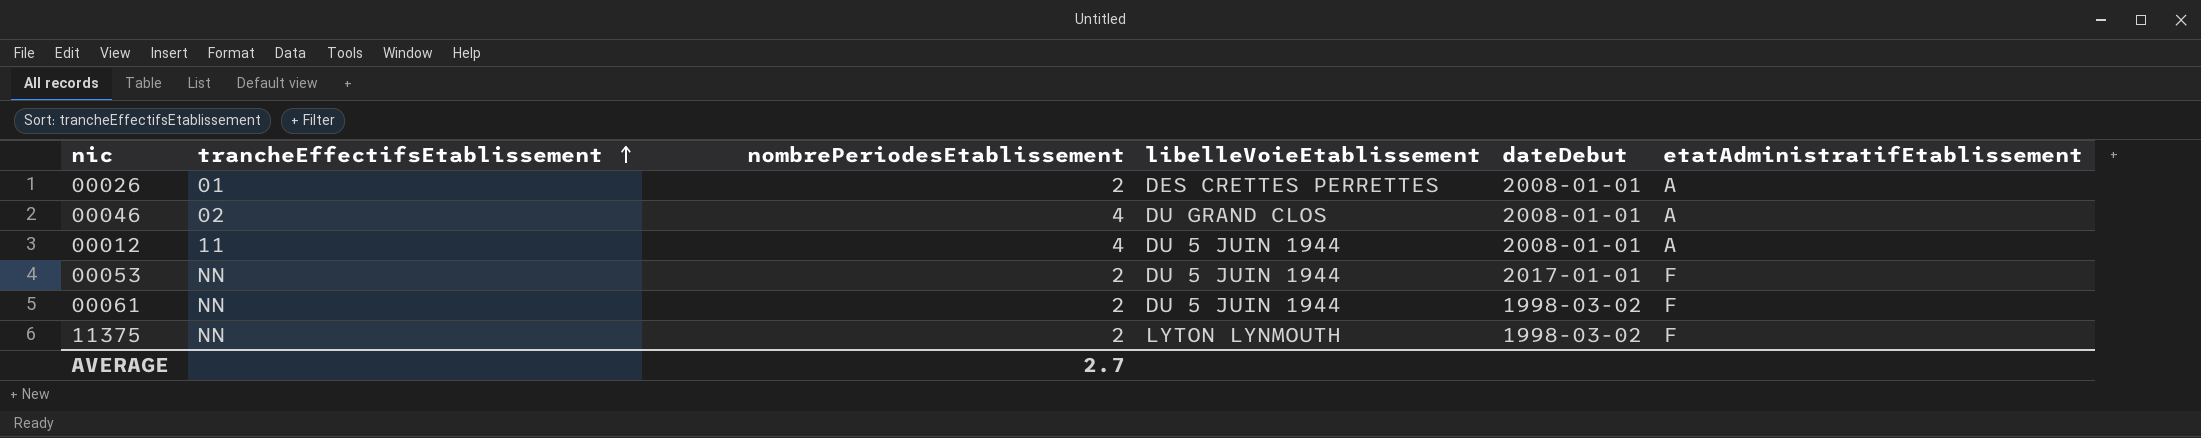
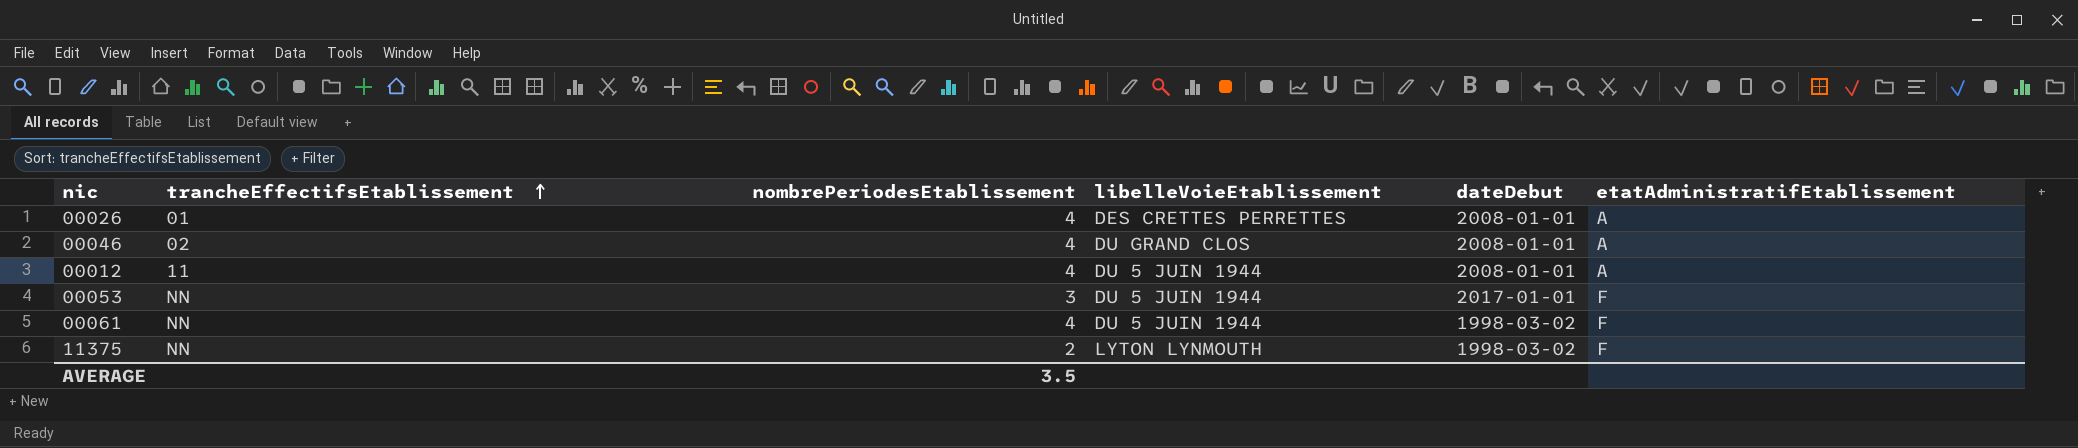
00026 | nombrePeriodesEtablissement: 2 -> 4
00053 | nombrePeriodesEtablissement: 2 -> 3
00061 | nombrePeriodesEtablissement: 2 -> 4
AVERAGE | nombrePeriodesEtablissement: 2.7 -> 3.5

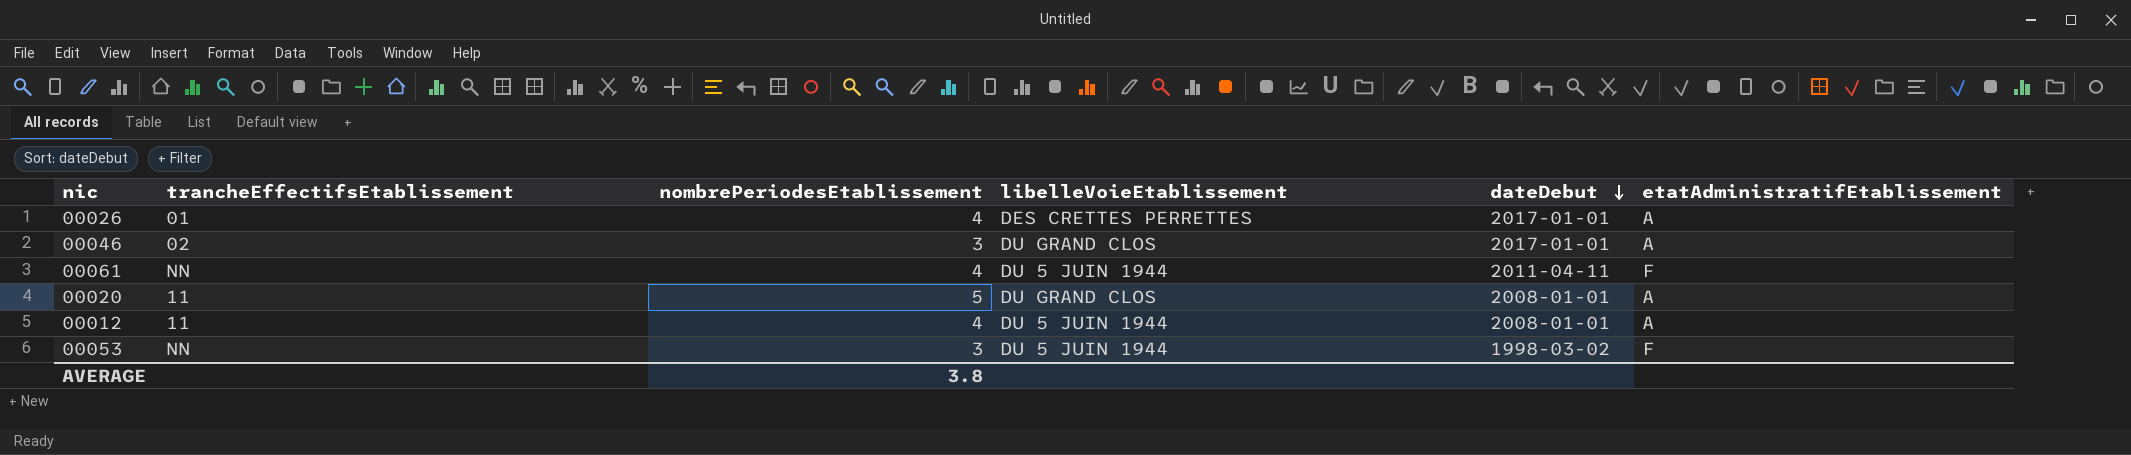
row order: trancheEffectifsEtablissement ascending -> dateDebut descending
row 11375: NN | 2 | LYTON LYNMOUTH | 1998-03-02 | F -> none
00026 | dateDebut: 2008-01-01 -> 2017-01-01
00046 | nombrePeriodesEtablissement: 4 -> 3
00046 | dateDebut: 2008-01-01 -> 2017-01-01
00061 | dateDebut: 1998-03-02 -> 2011-04-11
row 00020: none -> 11 | 5 | DU GRAND CLOS | 2008-01-01 | A
00053 | dateDebut: 2017-01-01 -> 1998-03-02
AVERAGE | nombrePeriodesEtablissement: 3.5 -> 3.8

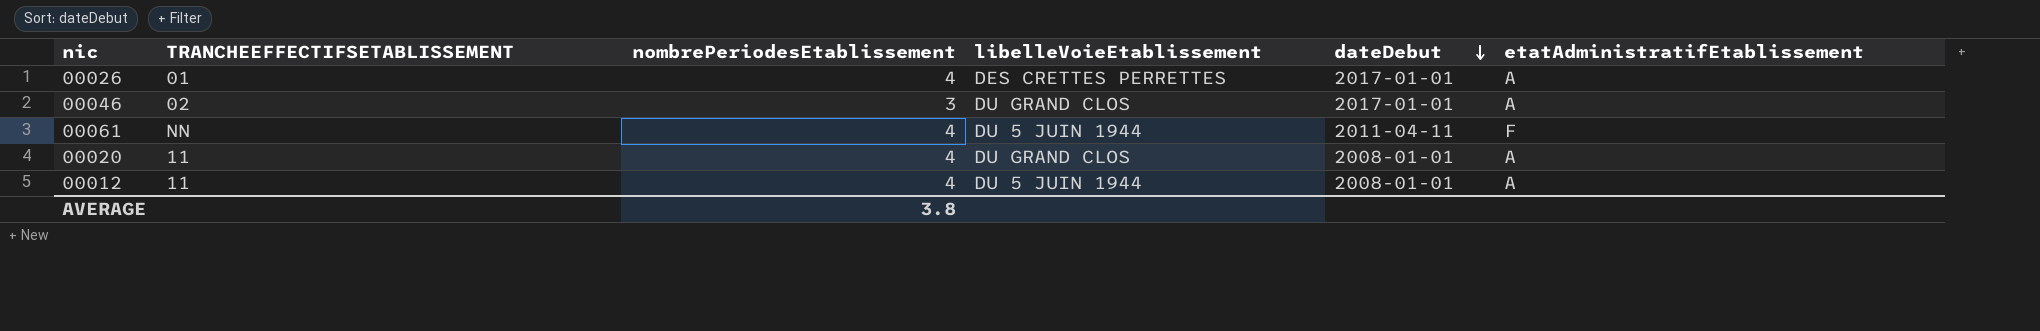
column name: trancheEffectifsEtablissement -> TRANCHEEFFECTIFSETABLISSEMENT
row 00053: NN | 3 | DU 5 JUIN 1944 | 1998-03-02 | F -> none
00020 | nombrePeriodesEtablissement: 5 -> 4

